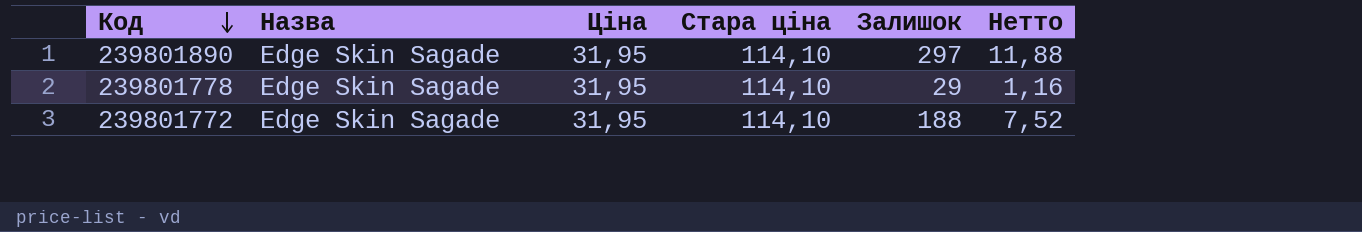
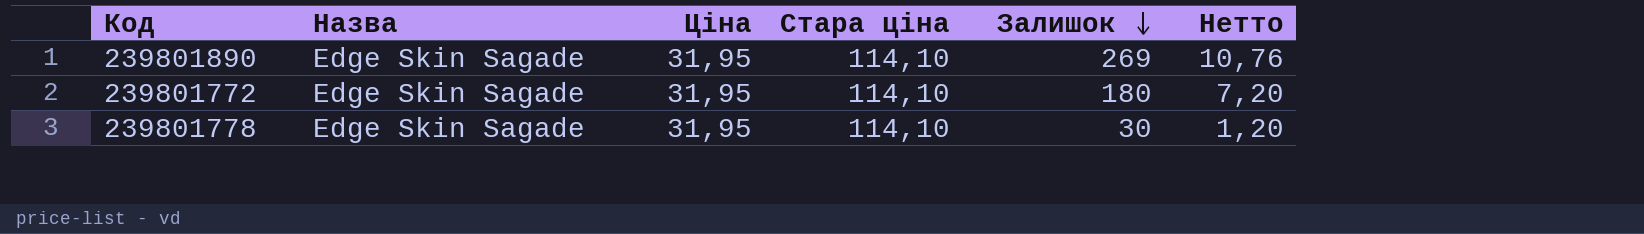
row order: Код descending -> Залишок descending
239801890 | Залишок: 297 -> 269
239801890 | Нетто: 11,88 -> 10,76
239801772 | Залишок: 188 -> 180
239801772 | Нетто: 7,52 -> 7,20
239801778 | Залишок: 29 -> 30
239801778 | Нетто: 1,16 -> 1,20

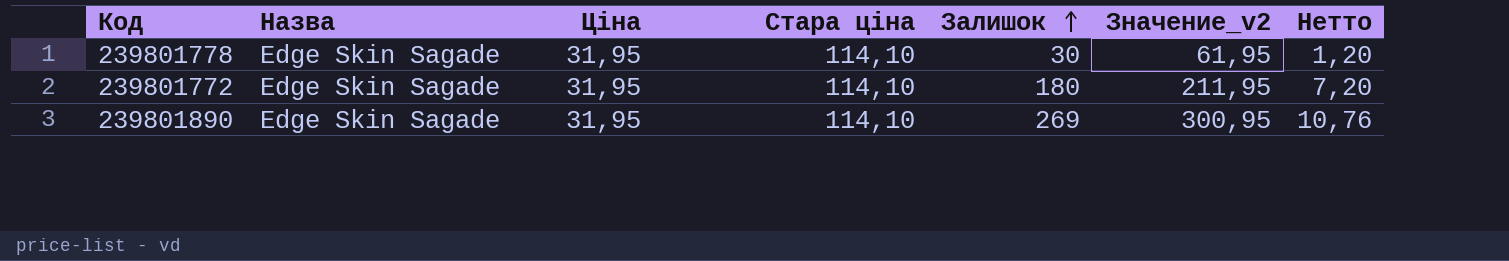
row order: Залишок descending -> Залишок ascending
column Значение_v2 | formula: none -> [Ціна] + [Залишок]

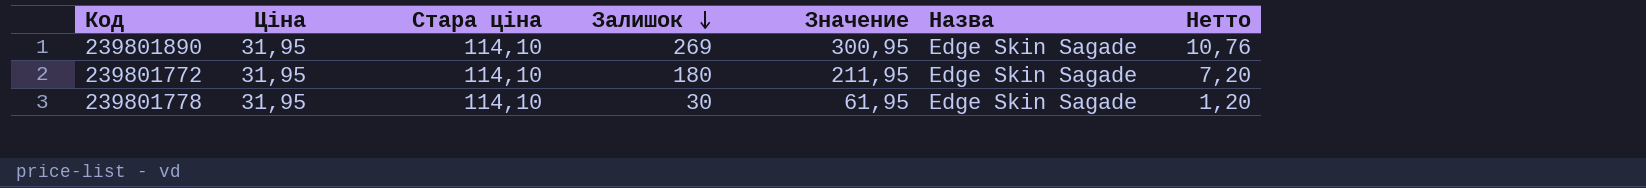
row order: Залишок ascending -> Залишок descending
column name: Значение_v2 -> Значение
column Назва | position: 2 -> 6

